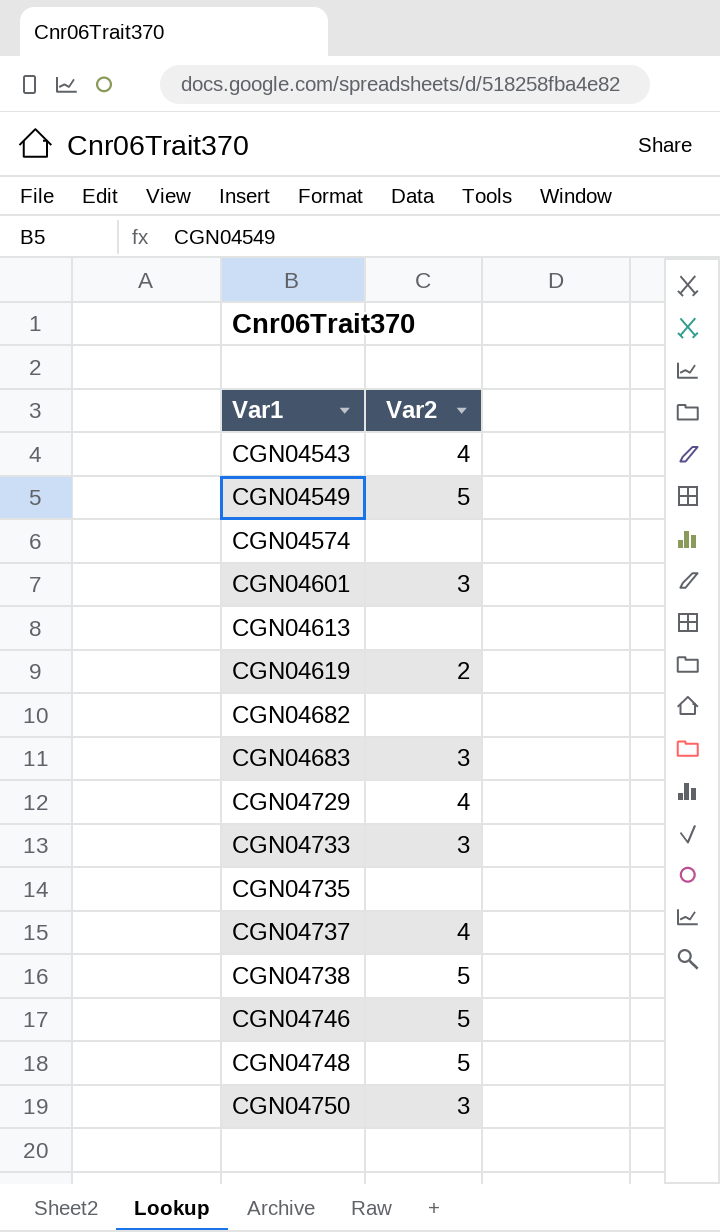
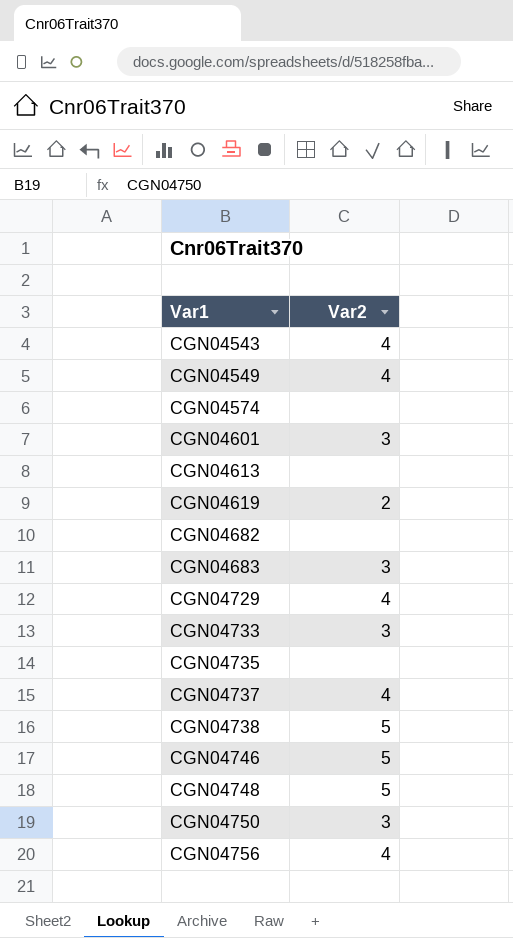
CGN04549 | Var2: 5 -> 4
row CGN04756: none -> 4

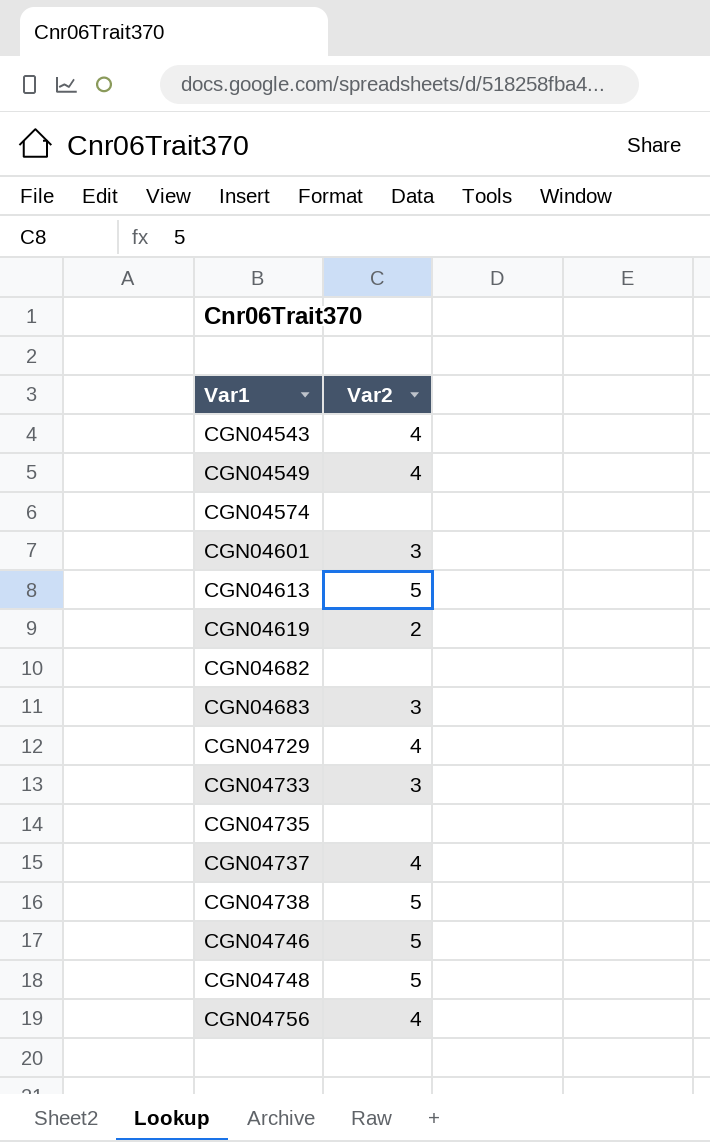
row CGN04750: 3 -> none
CGN04613 | Var2: none -> 5

